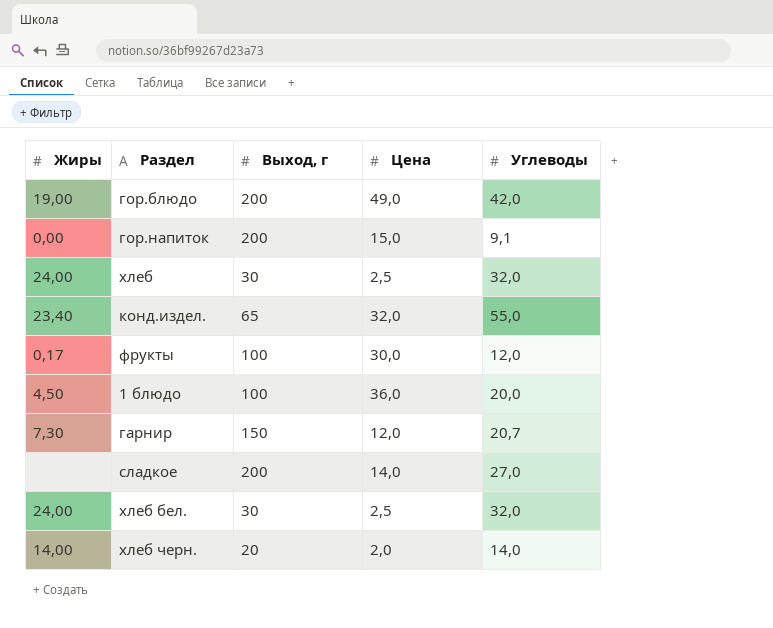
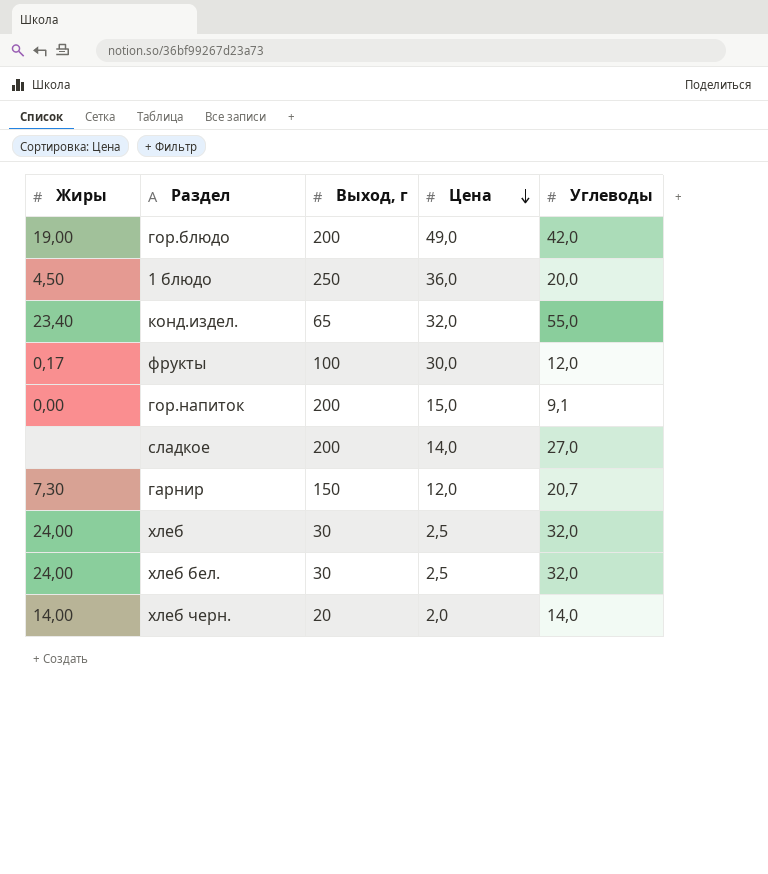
row order: none -> Цена descending
1 блюдо | Выход, г: 100 -> 250

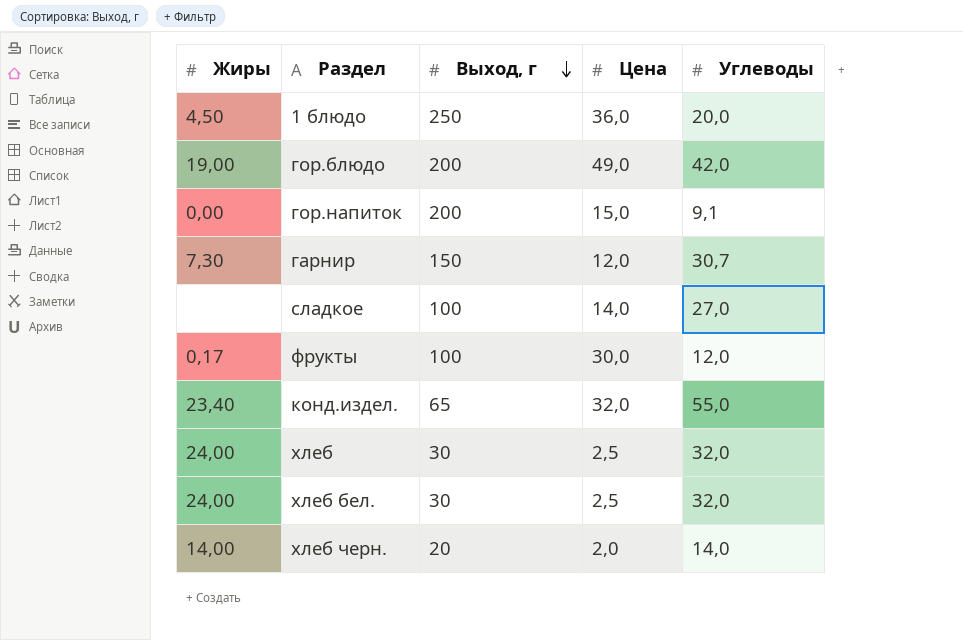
row order: Цена descending -> Выход, г descending
гарнир | Углеводы: 20,7 -> 30,7
сладкое | Выход, г: 200 -> 100

